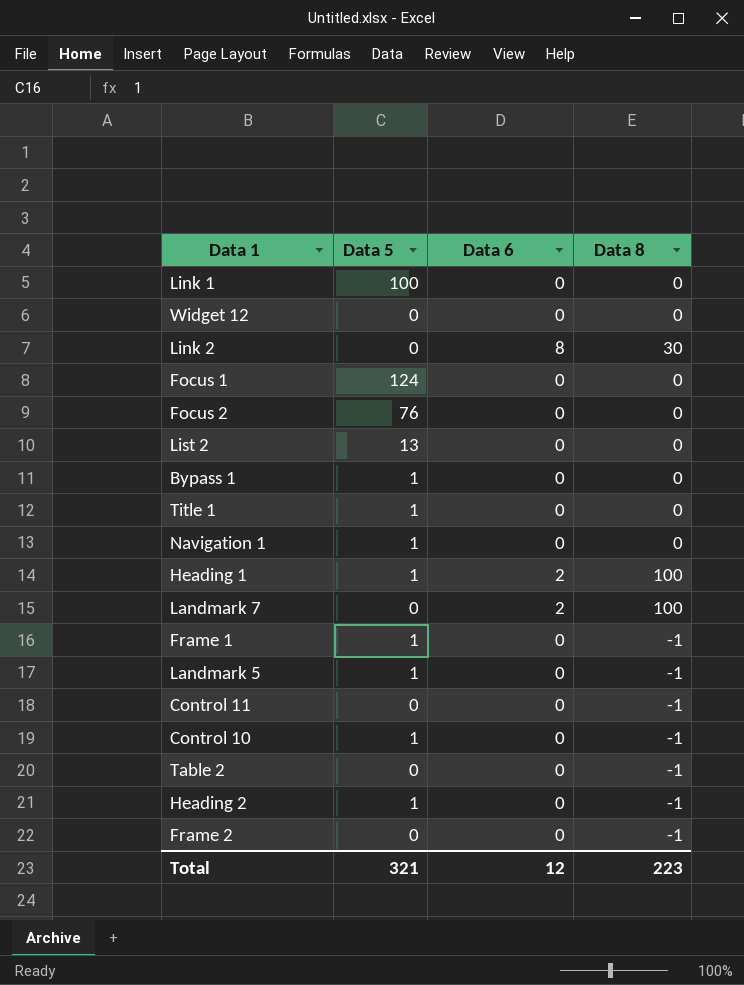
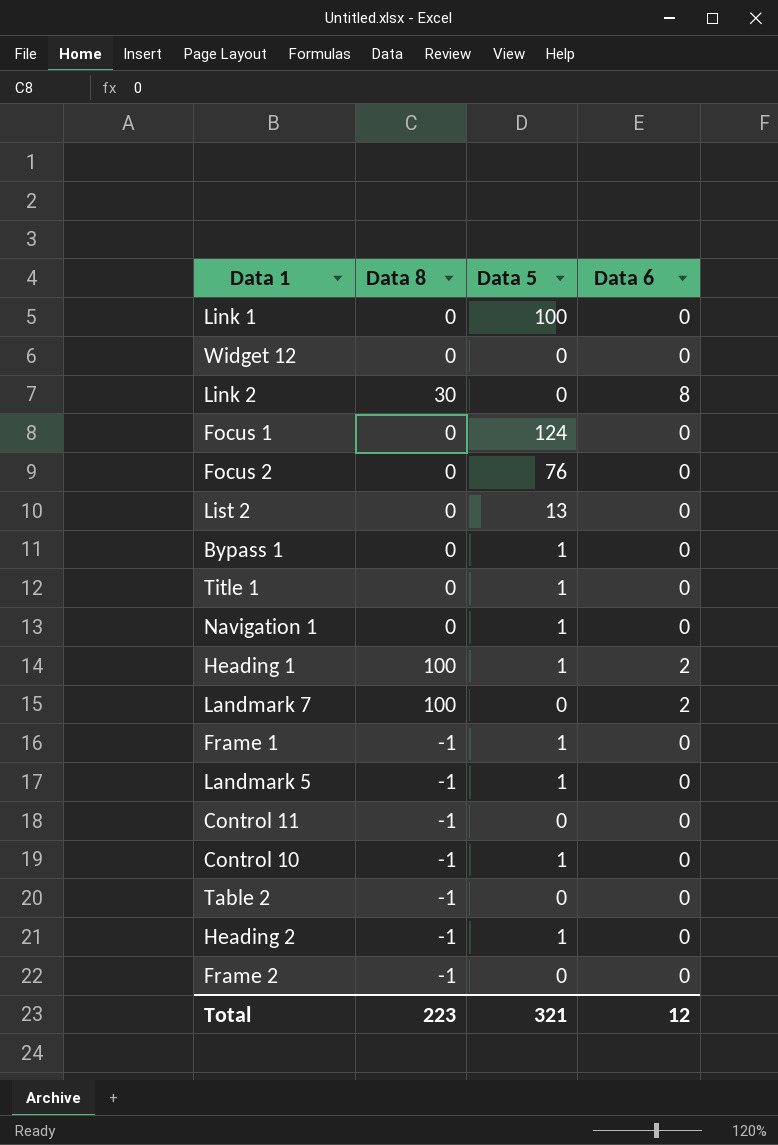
column Data 8 | position: 4 -> 2

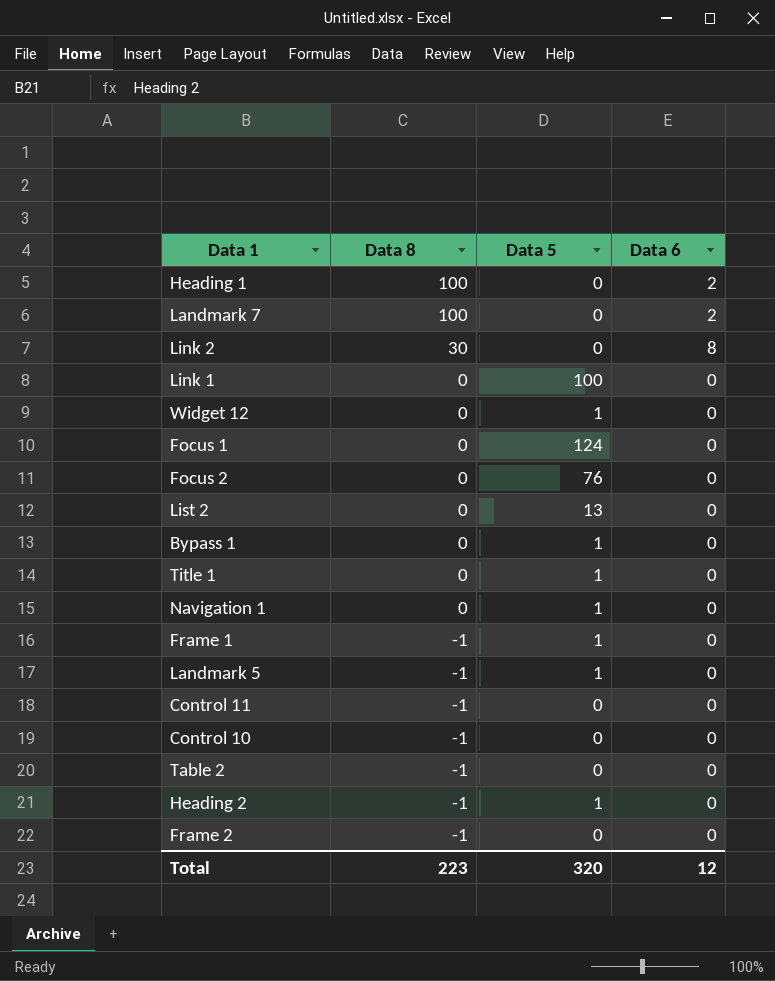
row order: none -> Data 8 descending
Heading 1 | Data 5: 1 -> 0
Widget 12 | Data 5: 0 -> 1
Control 10 | Data 5: 1 -> 0
Total | Data 5: 321 -> 320

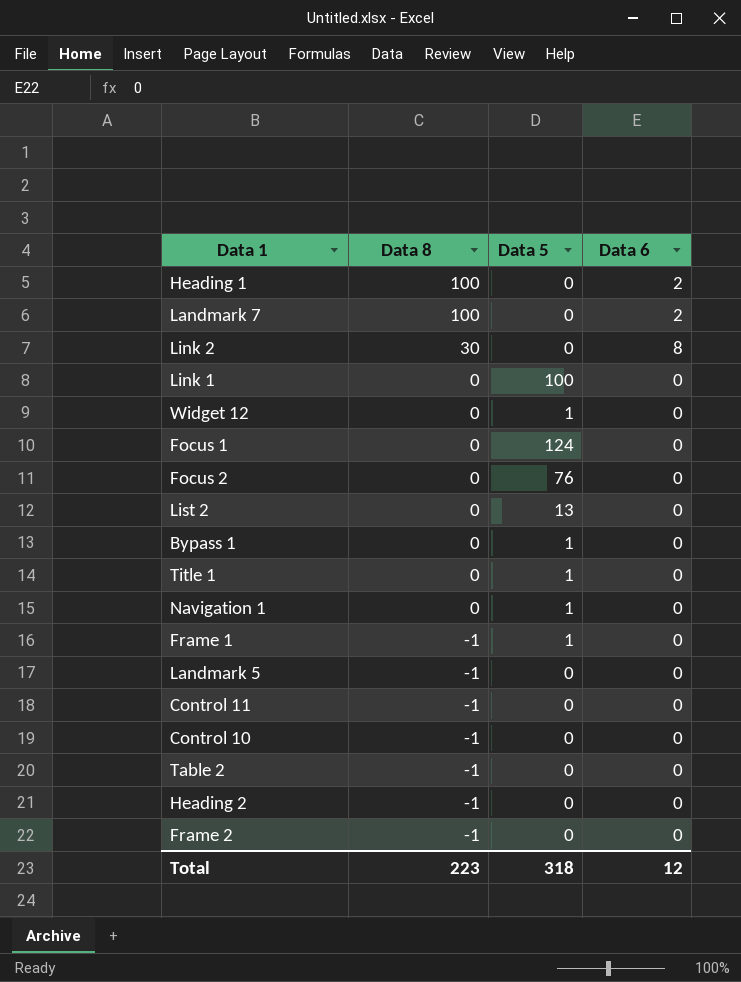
Landmark 5 | Data 5: 1 -> 0
Heading 2 | Data 5: 1 -> 0
Total | Data 5: 320 -> 318

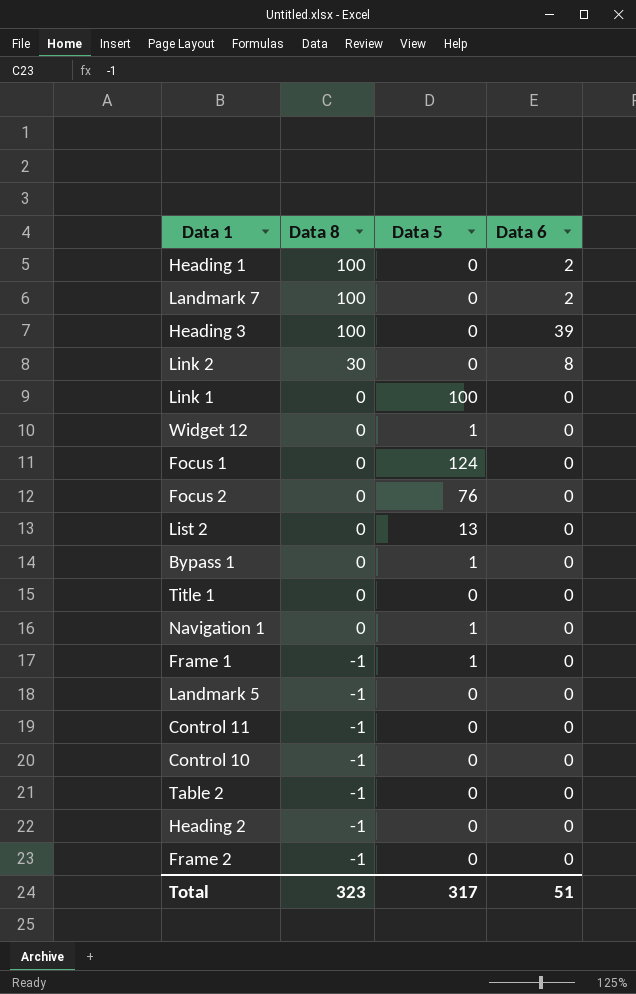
row Heading 3: none -> 100 | 0 | 39
Title 1 | Data 5: 1 -> 0
Total | Data 8: 223 -> 323
Total | Data 5: 318 -> 317
Total | Data 6: 12 -> 51

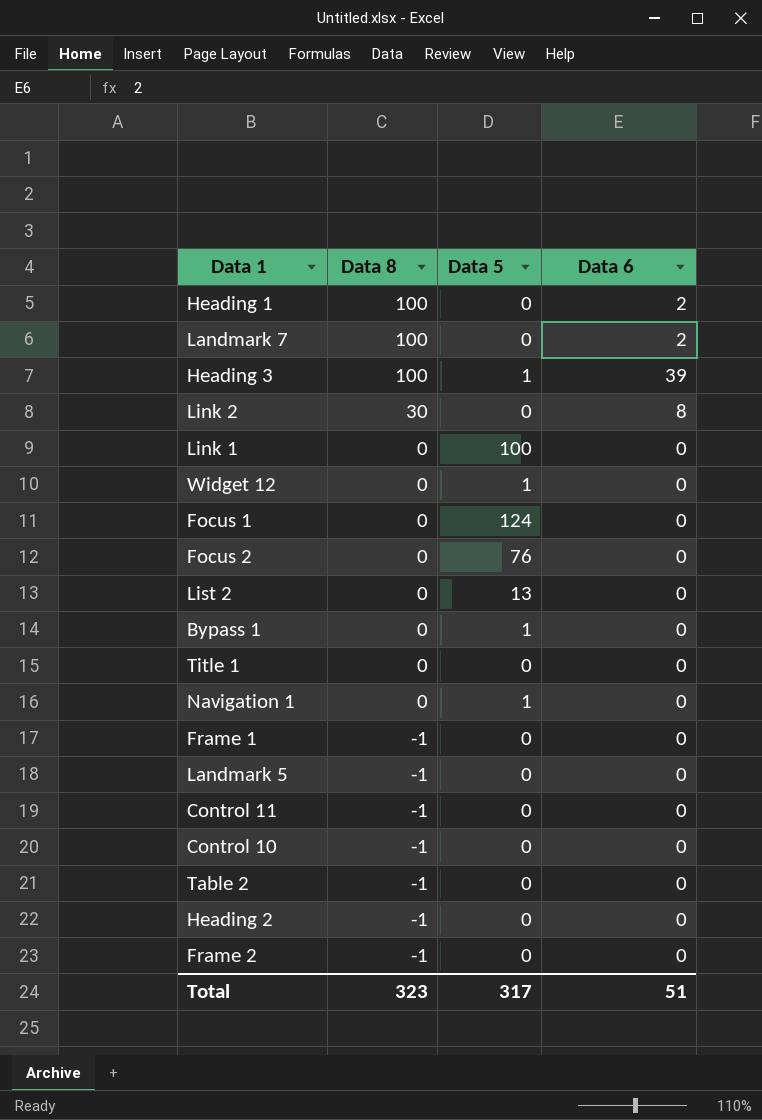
Heading 3 | Data 5: 0 -> 1
Frame 1 | Data 5: 1 -> 0

